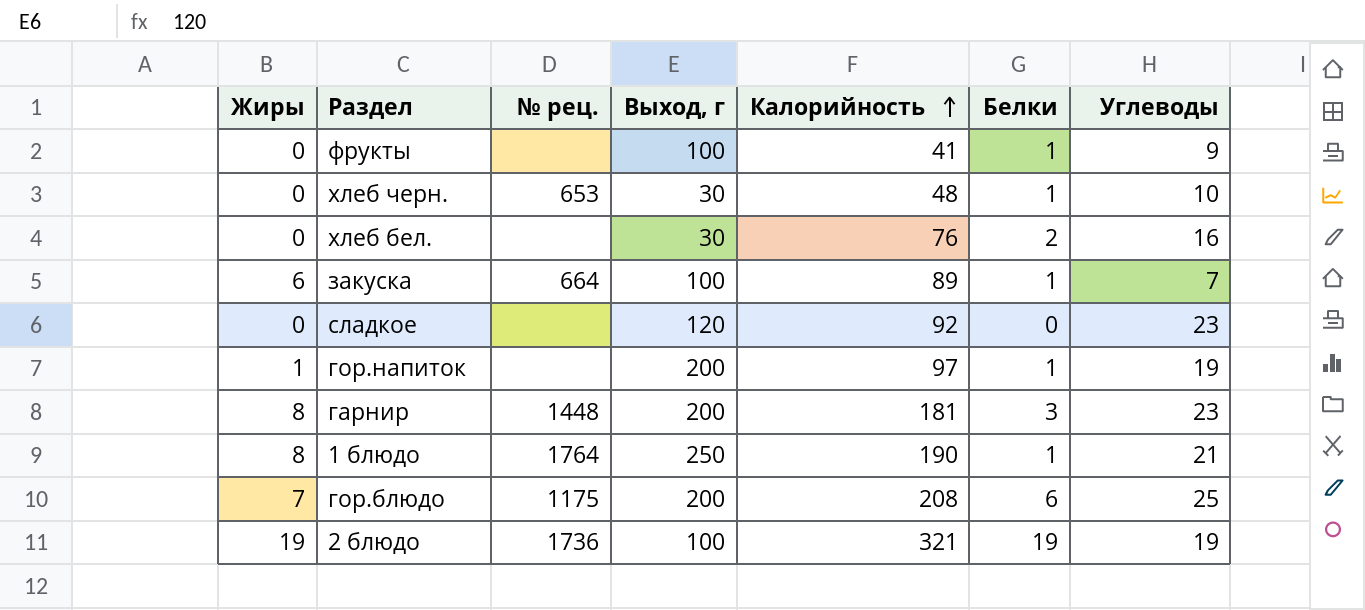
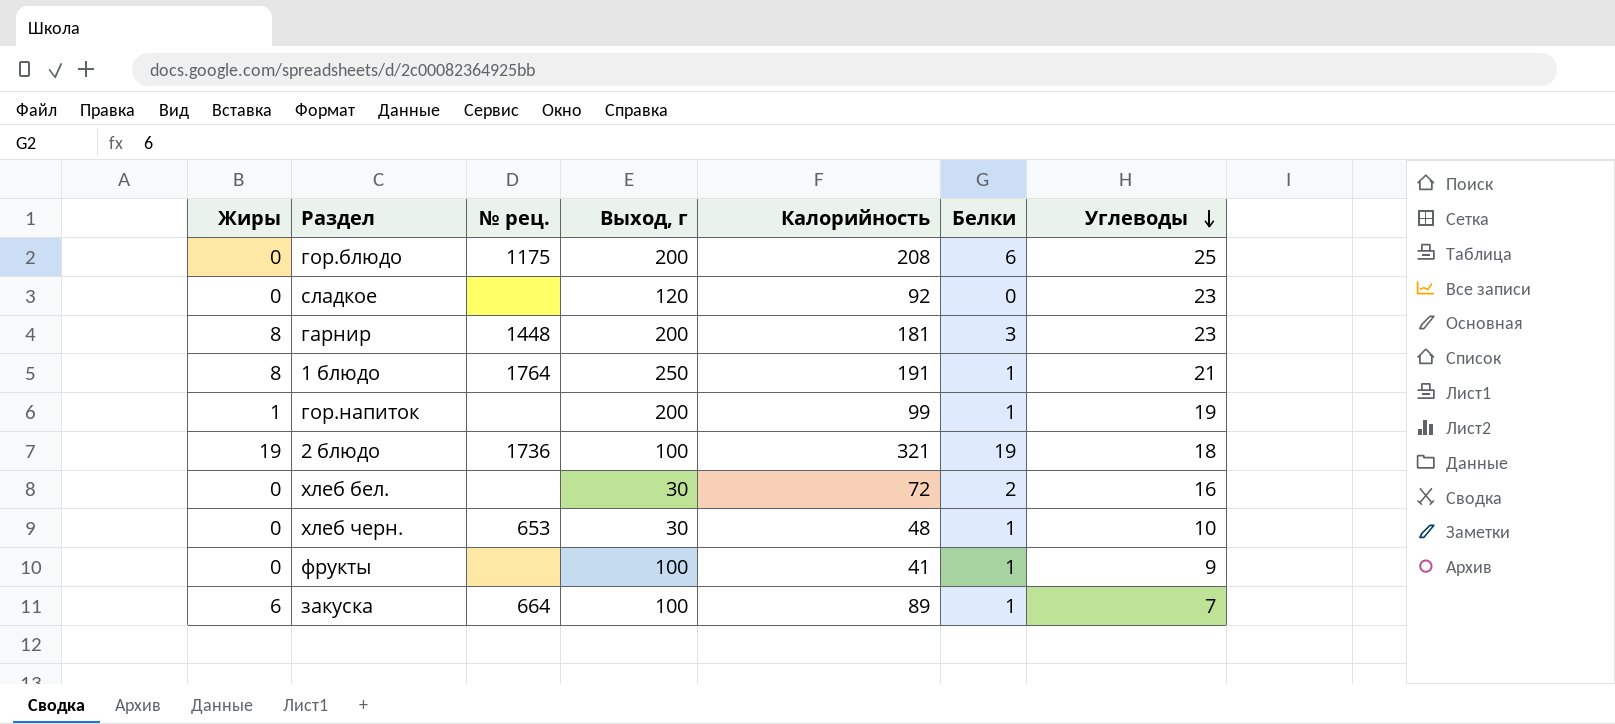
row order: Калорийность ascending -> Углеводы descending
гор.блюдо | Жиры: 7 -> 0
1 блюдо | Калорийность: 190 -> 191
гор.напиток | Калорийность: 97 -> 99
2 блюдо | Углеводы: 19 -> 18
хлеб бел. | Калорийность: 76 -> 72

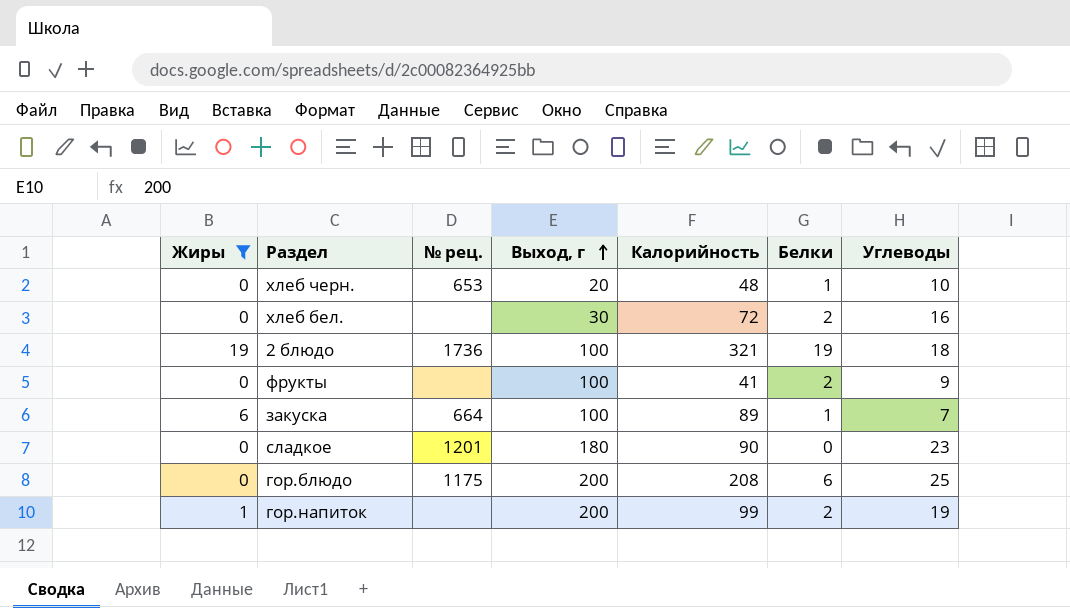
filter: none -> Жиры != 8
row order: Углеводы descending -> Выход, г ascending
хлеб черн. | Выход, г: 30 -> 20
фрукты | Белки: 1 -> 2
сладкое | № рец.: none -> 1201
сладкое | Выход, г: 120 -> 180
сладкое | Калорийность: 92 -> 90
гор.напиток | Белки: 1 -> 2

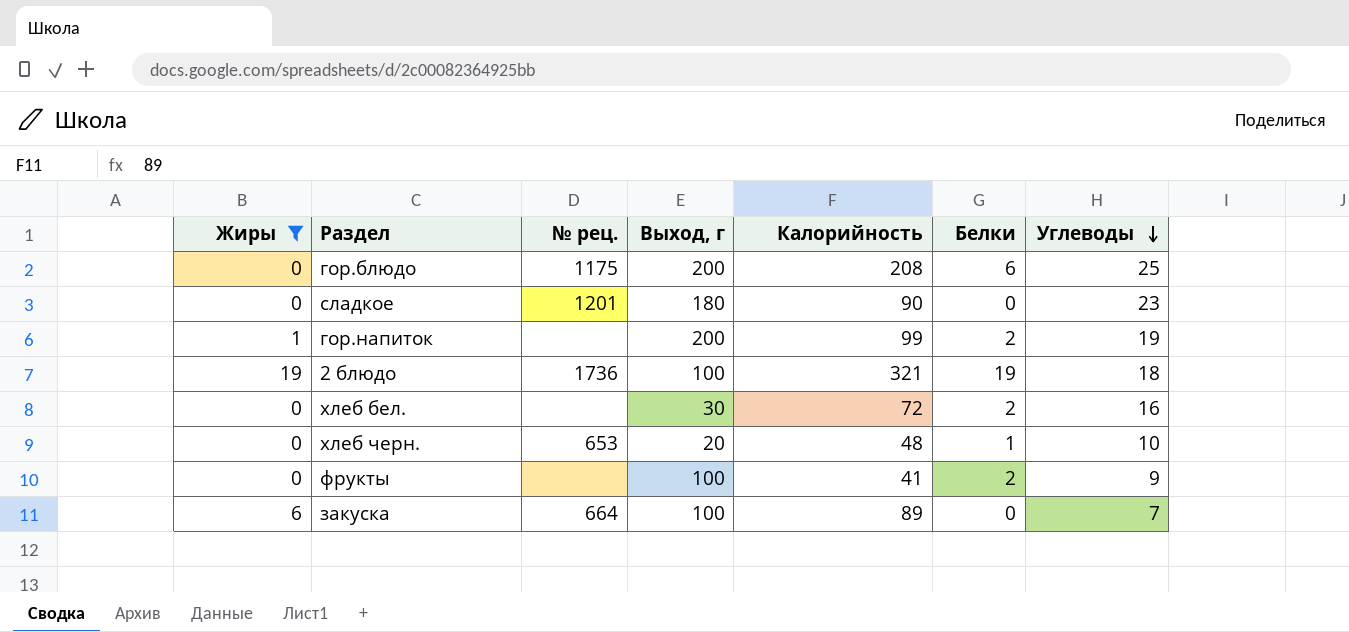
row order: Выход, г ascending -> Углеводы descending
закуска | Белки: 1 -> 0

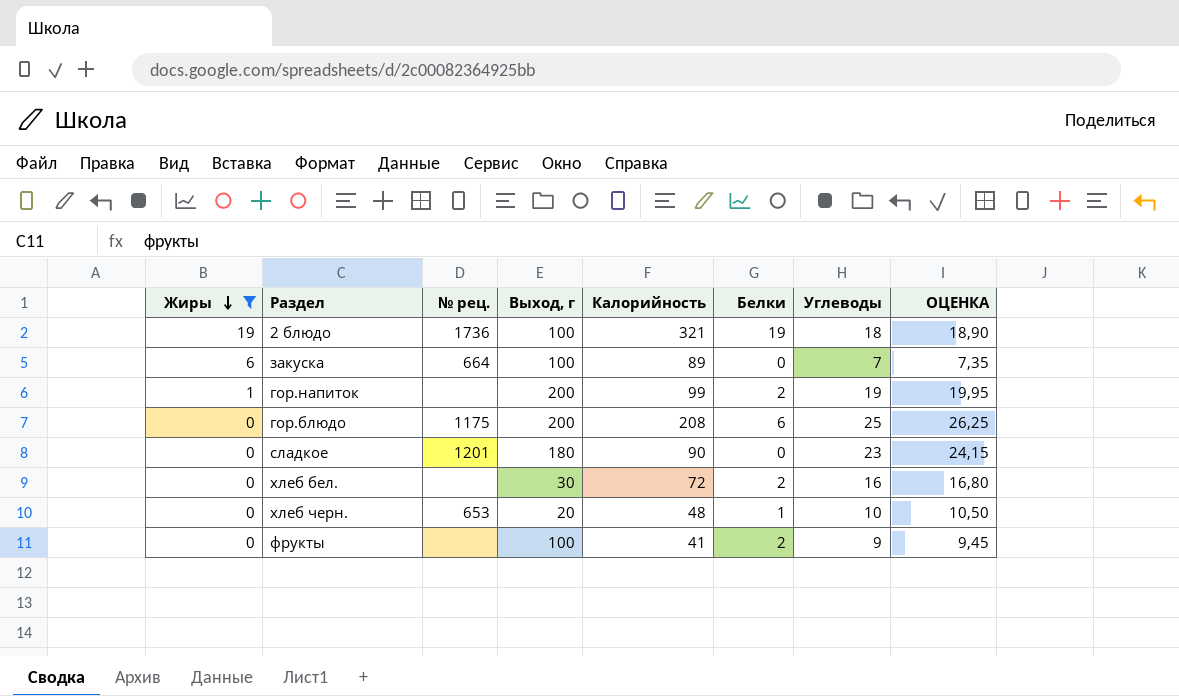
row order: Углеводы descending -> Жиры descending
column ОЦЕНКА | formula: none -> [Углеводы] * 1,05

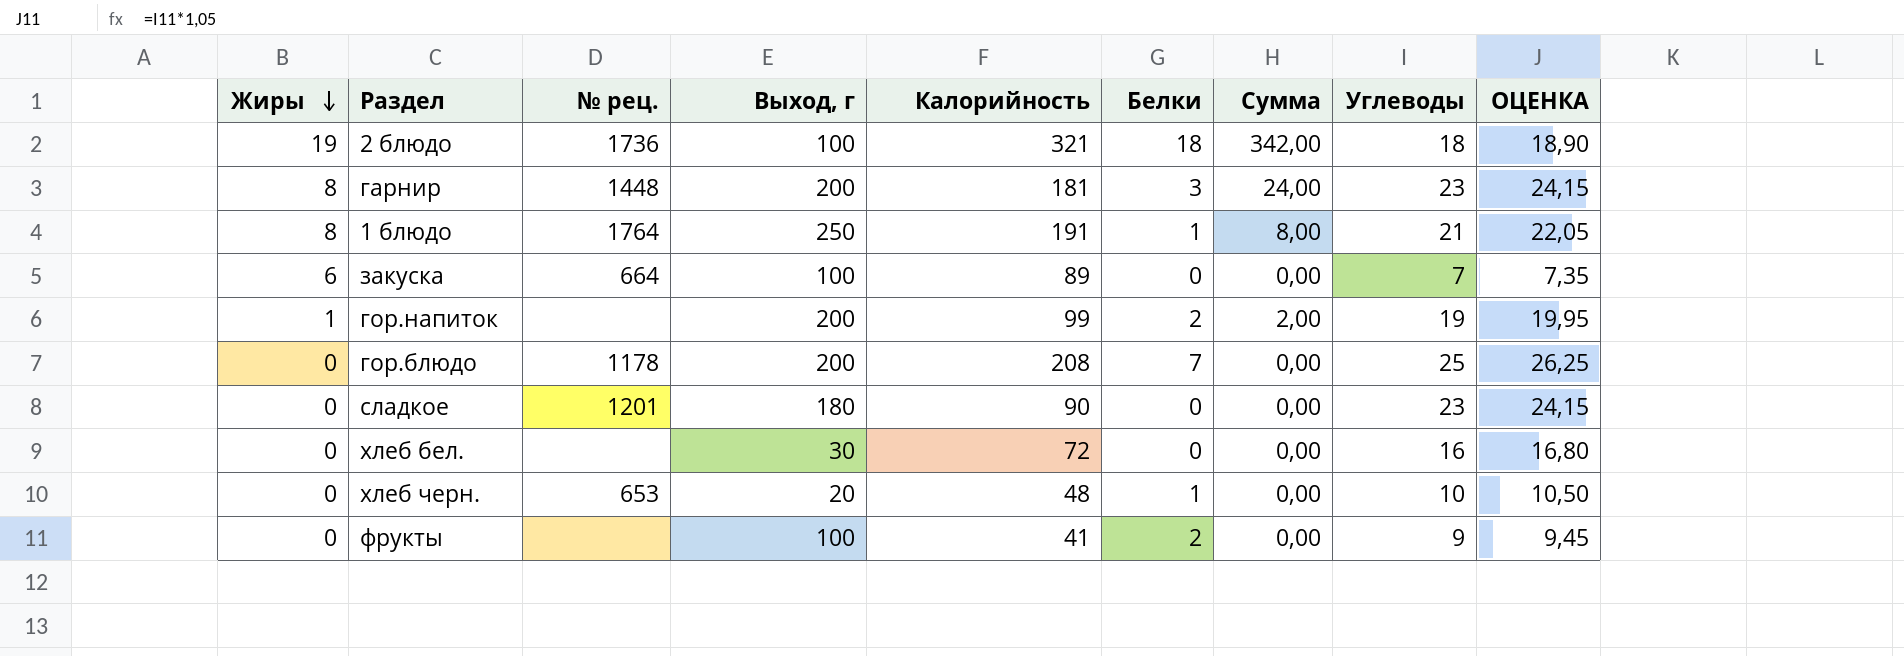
filter: Жиры != 8 -> none
column Сумма | formula: none -> [Жиры] * [Белки]
2 блюдо | Белки: 19 -> 18
гор.блюдо | № рец.: 1175 -> 1178
гор.блюдо | Белки: 6 -> 7
хлеб бел. | Белки: 2 -> 0

